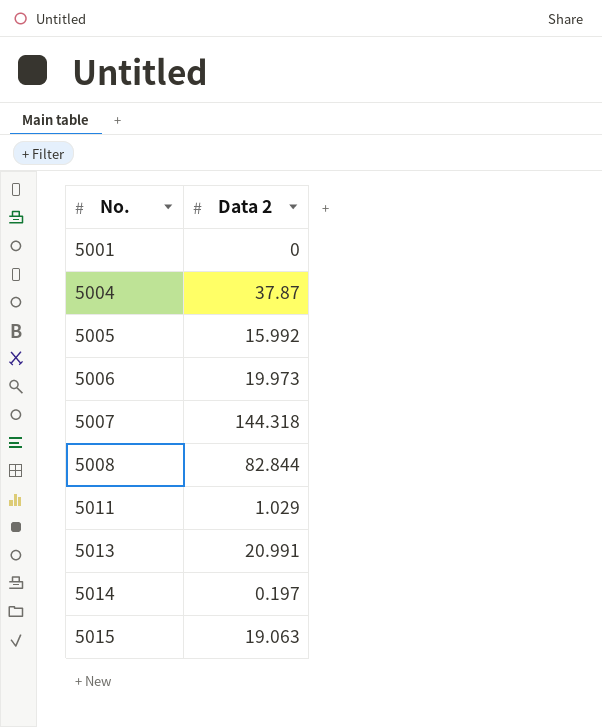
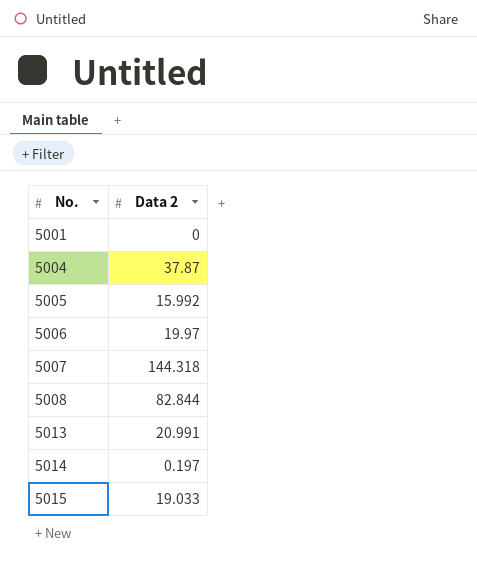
row 5011: 1.029 -> none
5006 | Data 2: 19.973 -> 19.97
5015 | Data 2: 19.063 -> 19.033

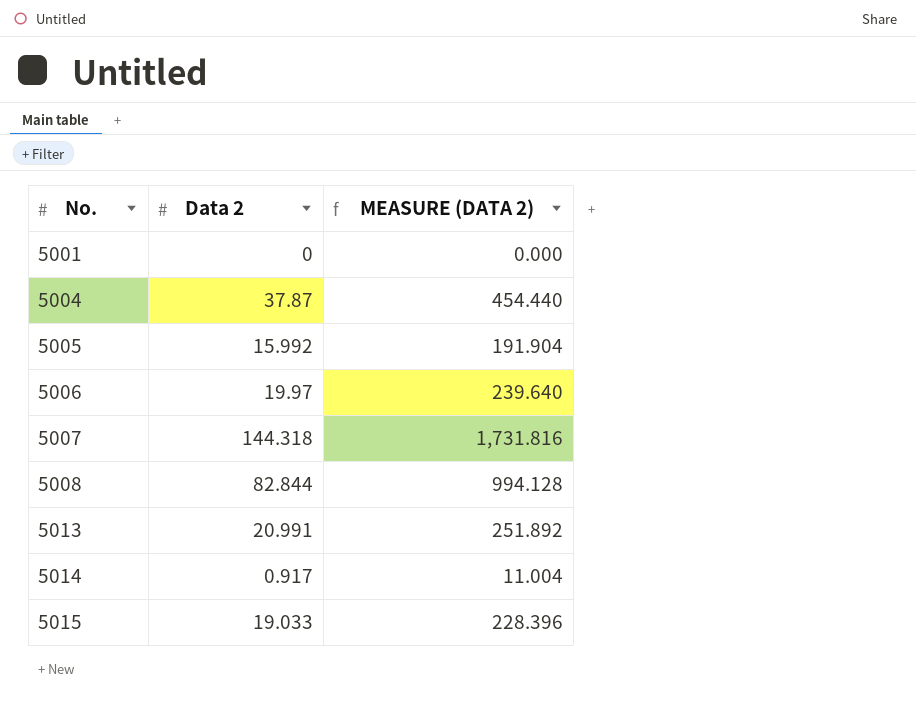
column MEASURE (DATA 2) | formula: none -> [Data 2] * 12
5014 | Data 2: 0.197 -> 0.917

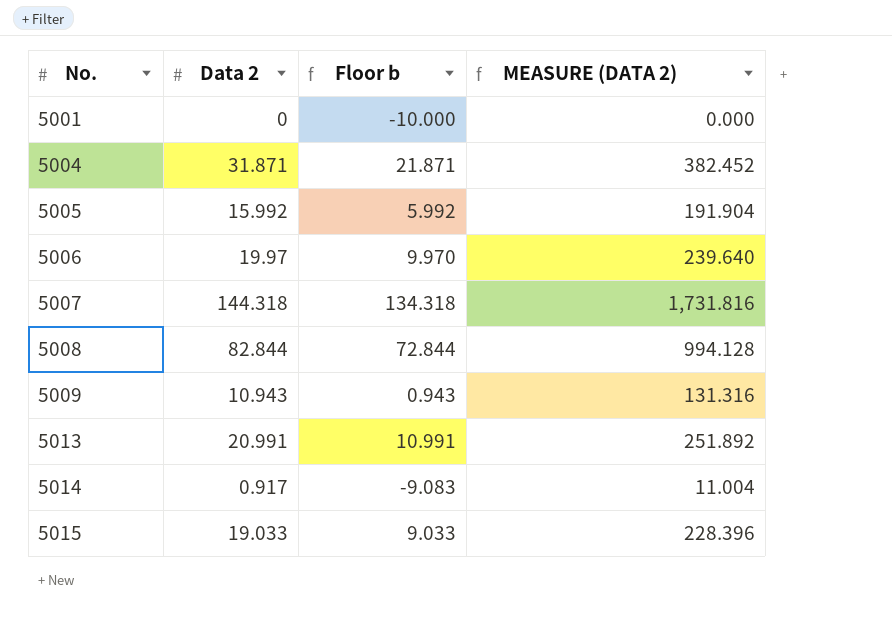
column Floor b | formula: none -> [Data 2] - 10
5004 | Data 2: 37.87 -> 31.871
5004 | MEASURE (DATA 2): 454.440 -> 382.452
row 5009: none -> 10.943 | 0.943 | 131.316

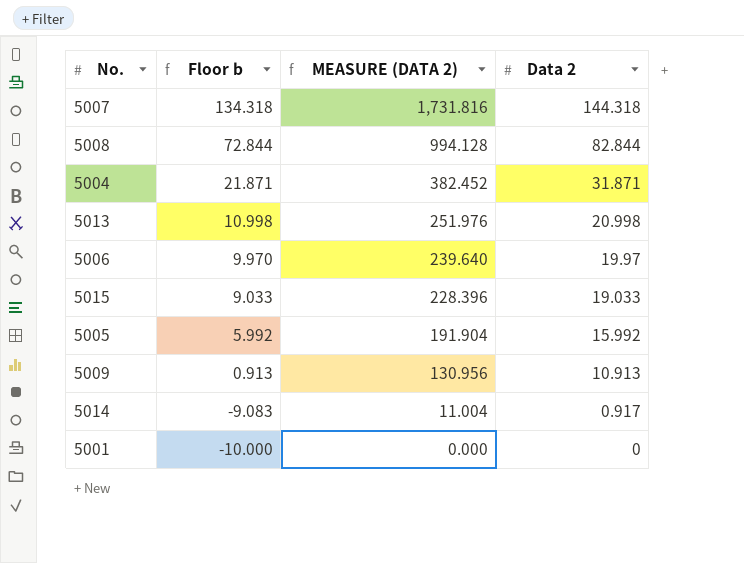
row order: No. ascending -> Floor b descending
column Data 2 | position: 2 -> 4
5013 | Floor b: 10.991 -> 10.998
5013 | MEASURE (DATA 2): 251.892 -> 251.976
5013 | Data 2: 20.991 -> 20.998
5009 | Floor b: 0.943 -> 0.913
5009 | MEASURE (DATA 2): 131.316 -> 130.956
5009 | Data 2: 10.943 -> 10.913

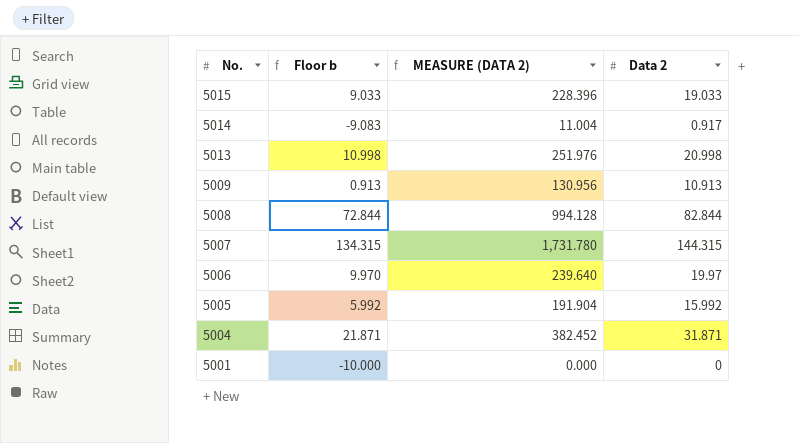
row order: Floor b descending -> No. descending
5007 | Floor b: 134.318 -> 134.315
5007 | MEASURE (DATA 2): 1,731.816 -> 1,731.780
5007 | Data 2: 144.318 -> 144.315

